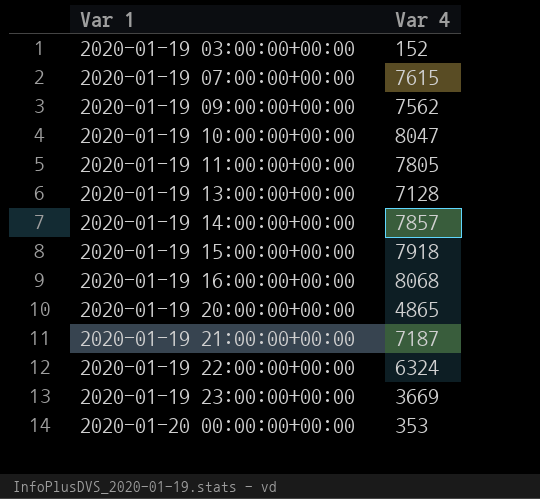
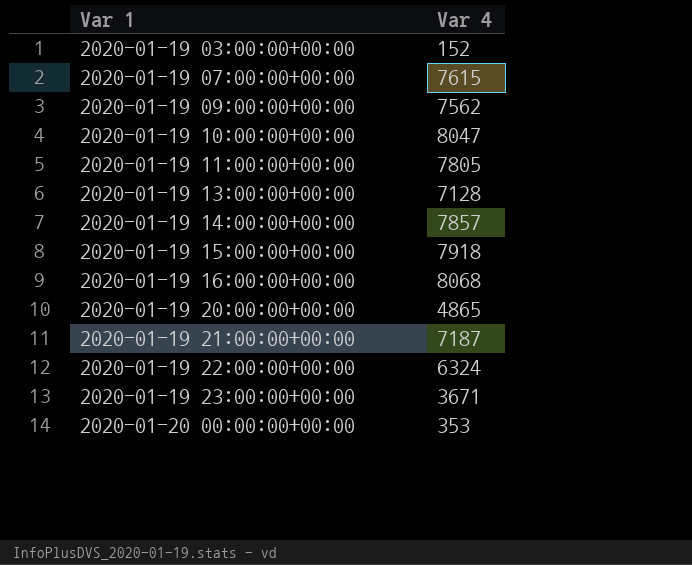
2020-01-19 23:00:00+00:00 | Var 4: 3669 -> 3671

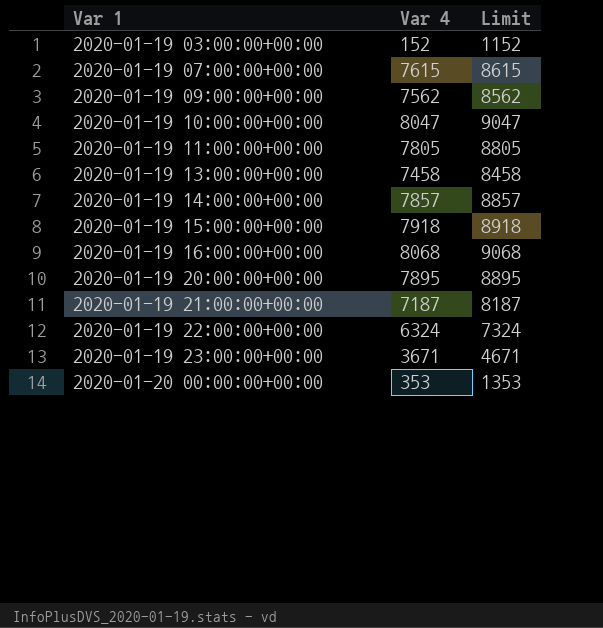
column Limit | formula: none -> [Var 4] + 1000
2020-01-19 13:00:00+00:00 | Var 4: 7128 -> 7458
2020-01-19 20:00:00+00:00 | Var 4: 4865 -> 7895

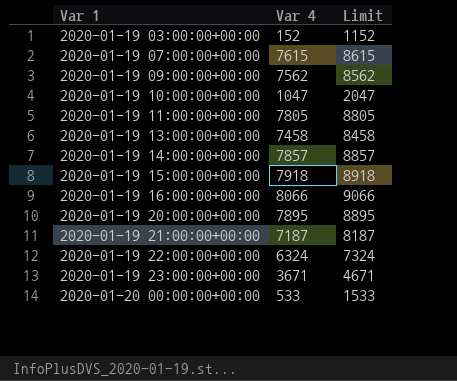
2020-01-19 10:00:00+00:00 | Var 4: 8047 -> 1047
2020-01-19 10:00:00+00:00 | Limit: 9047 -> 2047
2020-01-19 16:00:00+00:00 | Var 4: 8068 -> 8066
2020-01-19 16:00:00+00:00 | Limit: 9068 -> 9066
2020-01-20 00:00:00+00:00 | Var 4: 353 -> 533
2020-01-20 00:00:00+00:00 | Limit: 1353 -> 1533

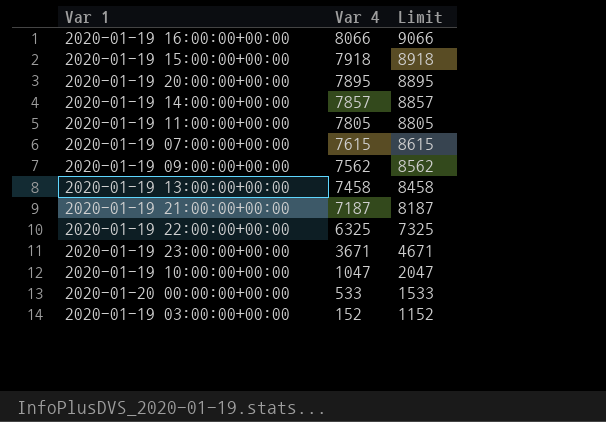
row order: Var 1 ascending -> Var 4 descending
2020-01-19 22:00:00+00:00 | Var 4: 6324 -> 6325
2020-01-19 22:00:00+00:00 | Limit: 7324 -> 7325

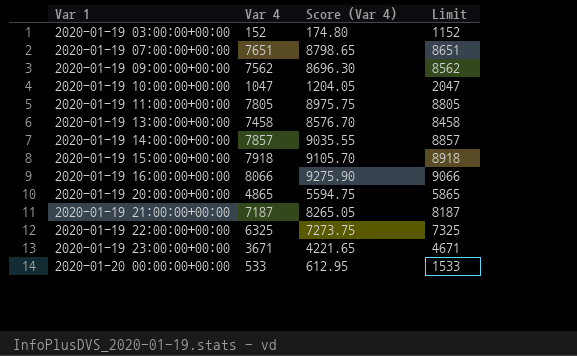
row order: Var 4 descending -> Var 1 ascending
column Score (Var 4) | formula: none -> [Var 4] * 1.15
2020-01-19 07:00:00+00:00 | Var 4: 7615 -> 7651
2020-01-19 07:00:00+00:00 | Limit: 8615 -> 8651
2020-01-19 20:00:00+00:00 | Var 4: 7895 -> 4865
2020-01-19 20:00:00+00:00 | Limit: 8895 -> 5865

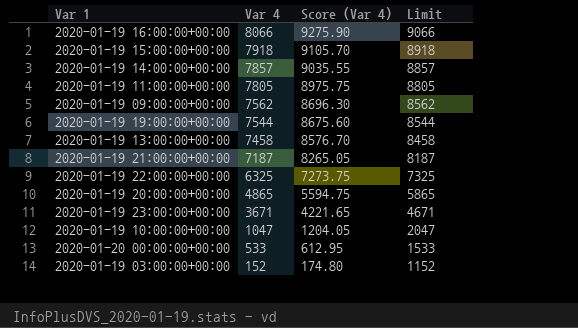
row order: Var 1 ascending -> Var 4 descending
row 2020-01-19 07:00:00+00:00: 7651 | 8798.65 | 8651 -> none
row 2020-01-19 19:00:00+00:00: none -> 7544 | 8675.60 | 8544

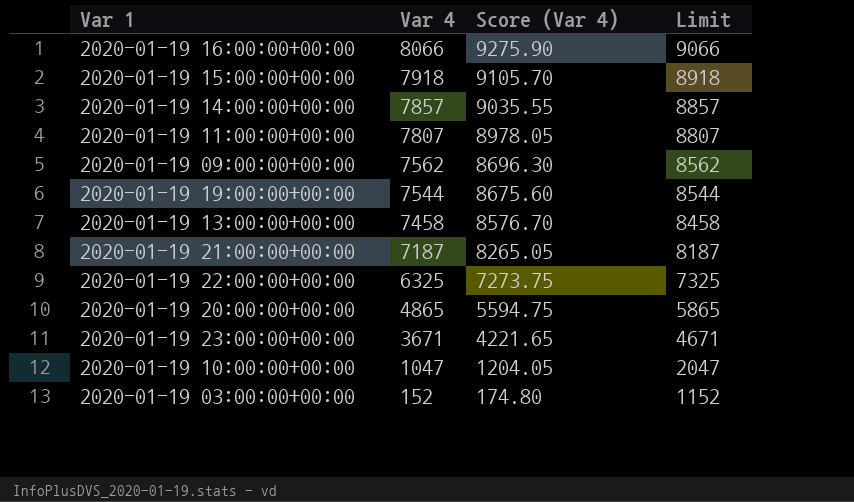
row 2020-01-20 00:00:00+00:00: 533 | 612.95 | 1533 -> none
2020-01-19 11:00:00+00:00 | Var 4: 7805 -> 7807
2020-01-19 11:00:00+00:00 | Score (Var 4): 8975.75 -> 8978.05
2020-01-19 11:00:00+00:00 | Limit: 8805 -> 8807

